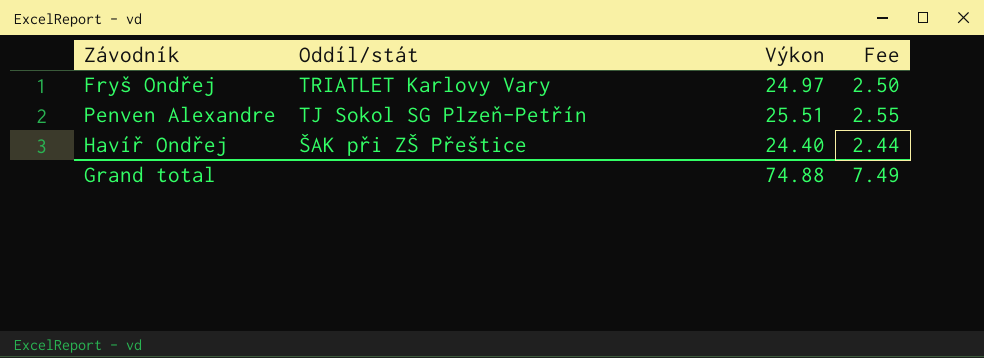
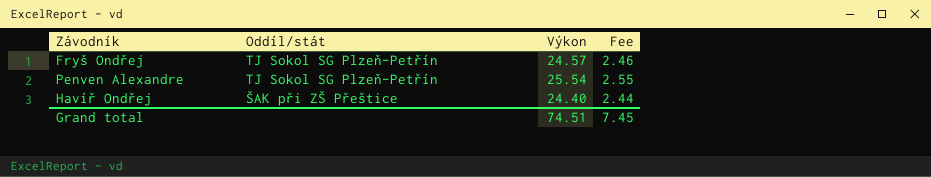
Fryš Ondřej | Oddíl/stát: TRIATLET Karlovy Vary -> TJ Sokol SG Plzeň-Petřín
Fryš Ondřej | Výkon: 24.97 -> 24.57
Fryš Ondřej | Fee: 2.50 -> 2.46
Penven Alexandre | Výkon: 25.51 -> 25.54
Grand total | Výkon: 74.88 -> 74.51
Grand total | Fee: 7.49 -> 7.45

